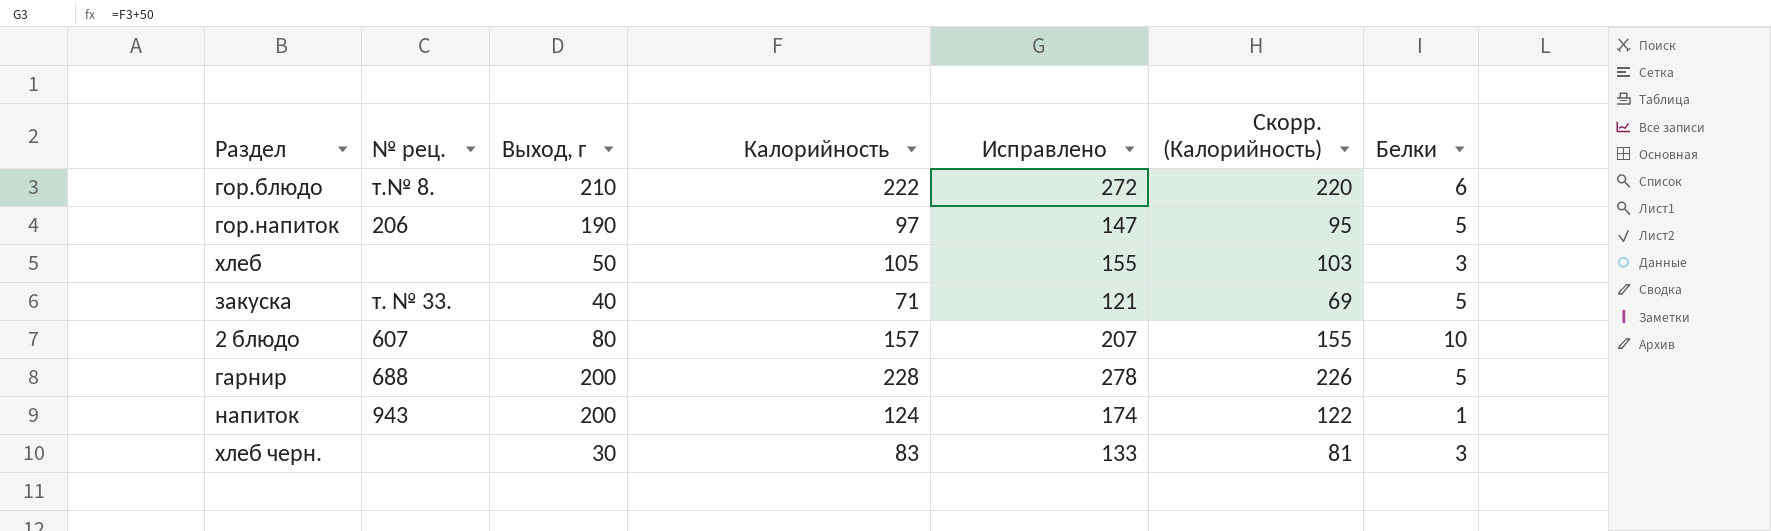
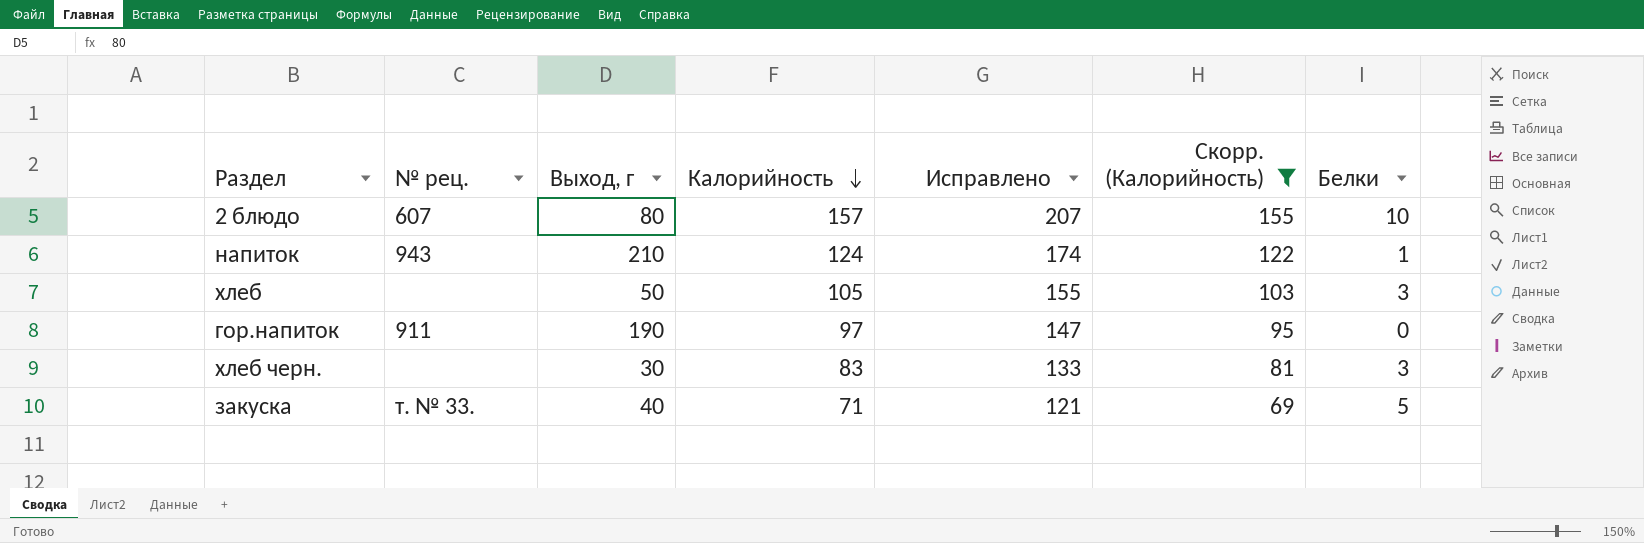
filter: none -> Скорр. (Калорийность) <= 155
row order: none -> Калорийность descending
напиток | Выход, г: 200 -> 210
гор.напиток | № рец.: 206 -> 911
гор.напиток | Белки: 5 -> 0

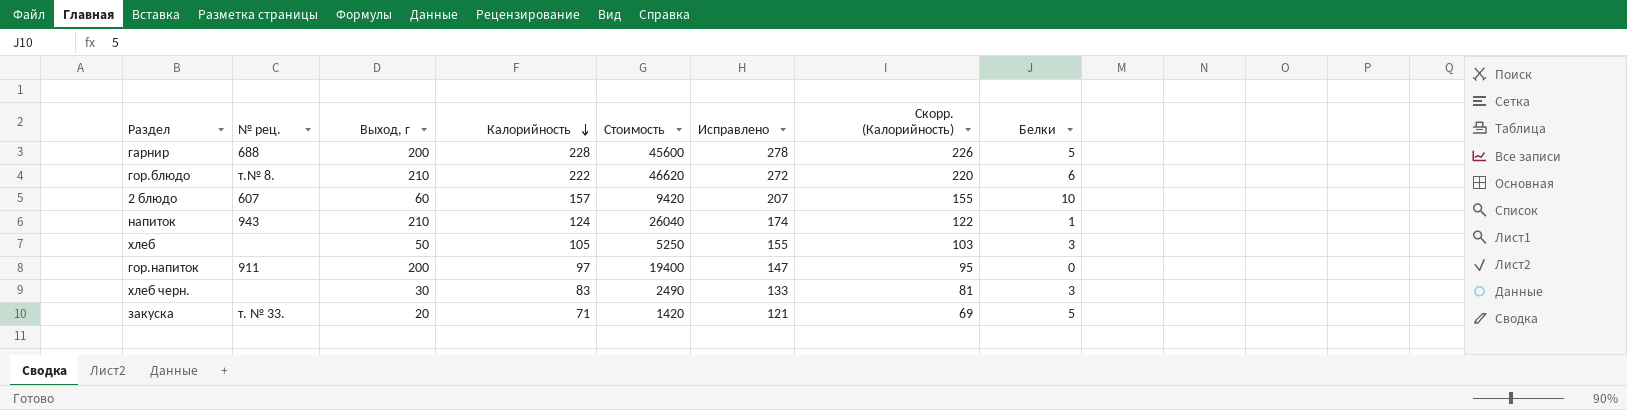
filter: Скорр. (Калорийность) <= 155 -> none
column Стоимость | formula: none -> [Выход, г] * [Калорийность]
2 блюдо | Выход, г: 80 -> 60
гор.напиток | Выход, г: 190 -> 200
закуска | Выход, г: 40 -> 20

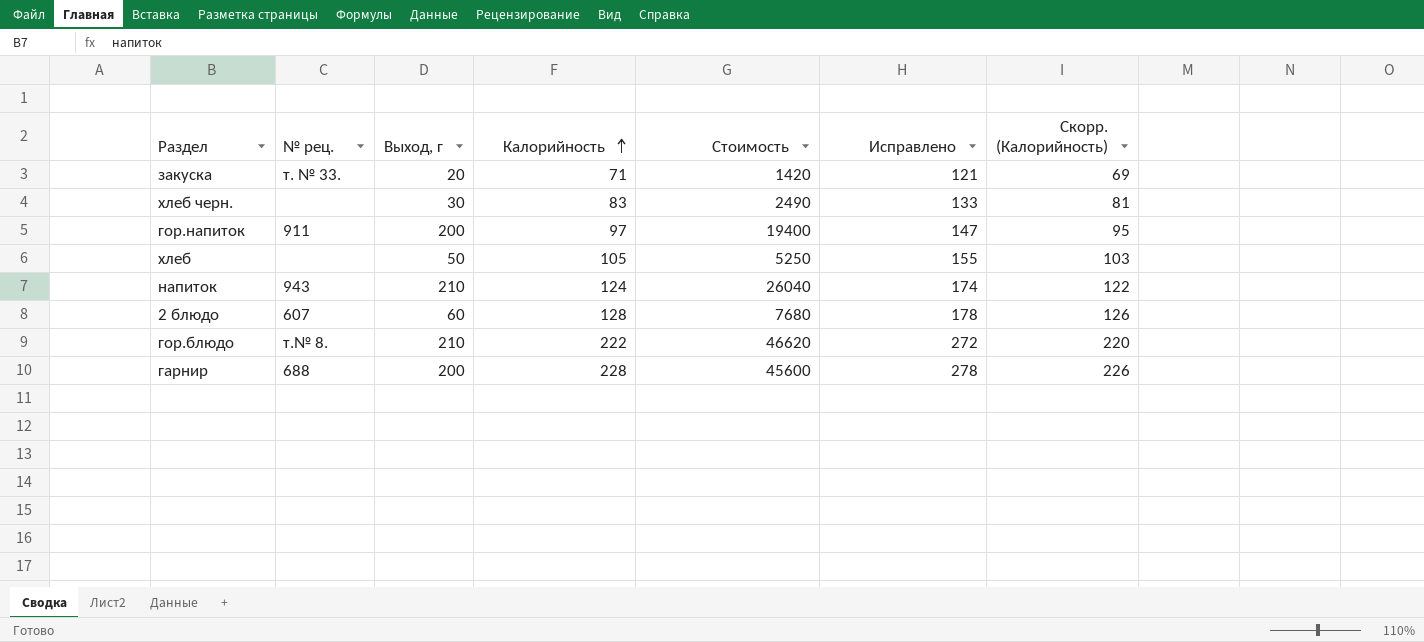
row order: Калорийность descending -> Калорийность ascending
column Белки | position: 8 -> none
2 блюдо | Калорийность: 157 -> 128
2 блюдо | Стоимость: 9420 -> 7680
2 блюдо | Исправлено: 207 -> 178
2 блюдо | Скорр. (Калорийность): 155 -> 126

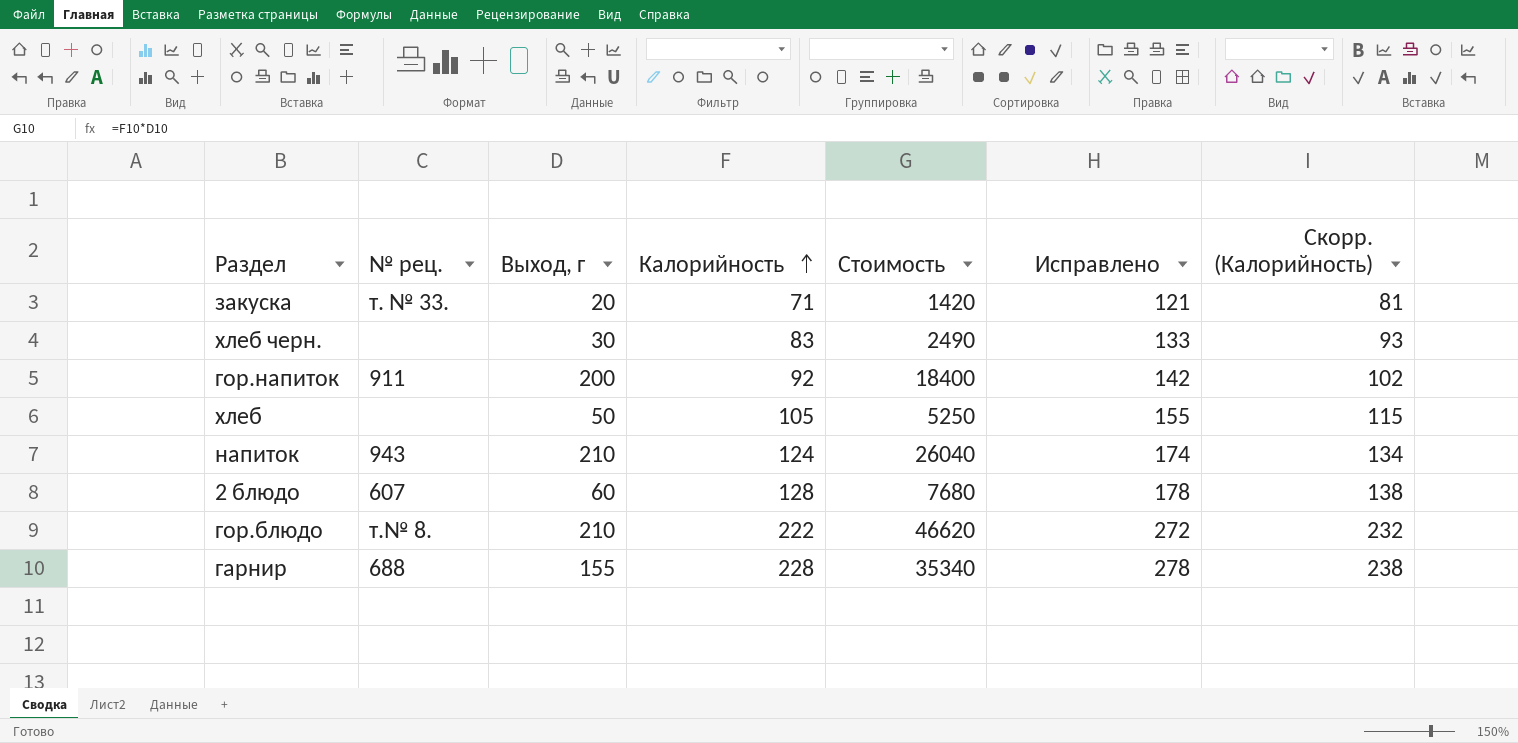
column Скорр. (Калорийность) | formula: [Калорийность] - 2 -> [Калорийность] + 10
гор.напиток | Калорийность: 97 -> 92
гор.напиток | Стоимость: 19400 -> 18400
гор.напиток | Исправлено: 147 -> 142
гарнир | Выход, г: 200 -> 155
гарнир | Стоимость: 45600 -> 35340

